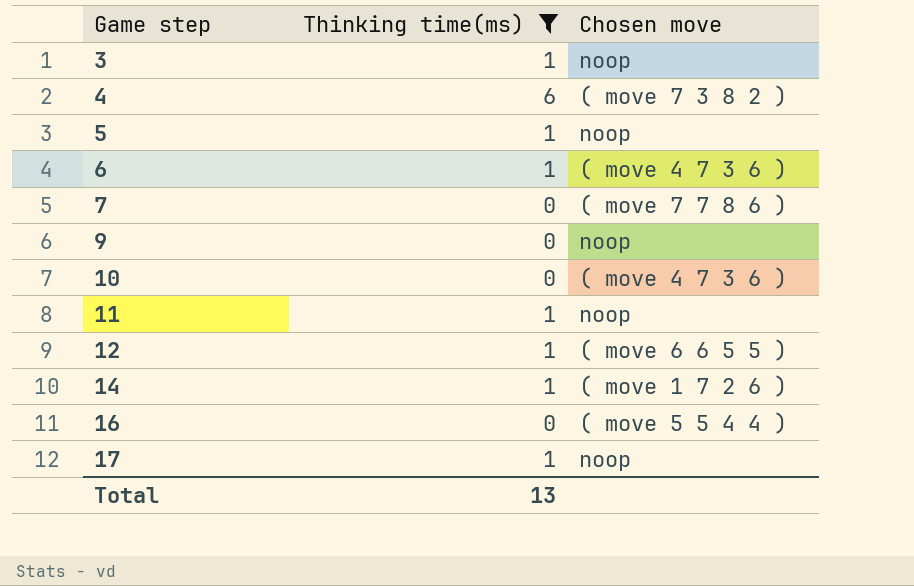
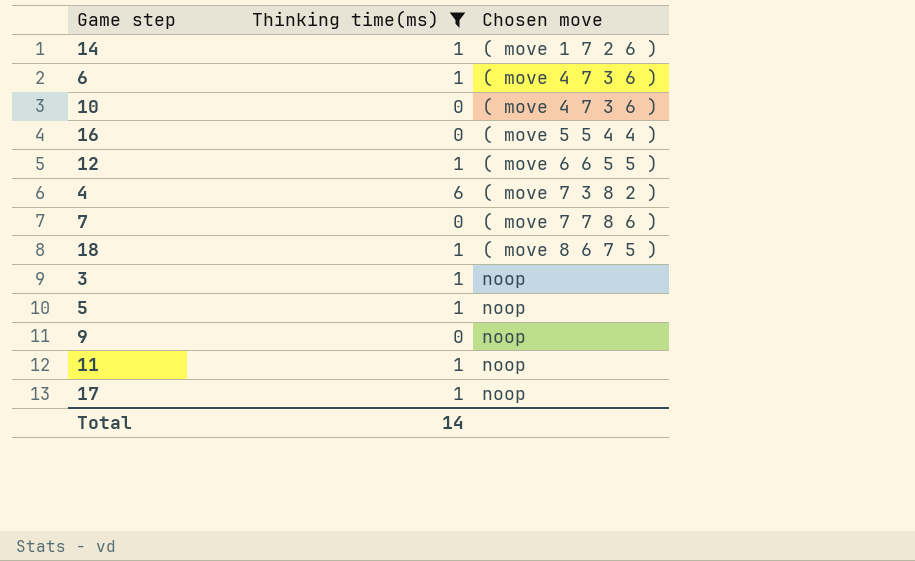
row order: Game step ascending -> Chosen move ascending
row 18: none -> 1 | ( move 8 6 7 5 )
Total | Thinking time(ms): 13 -> 14

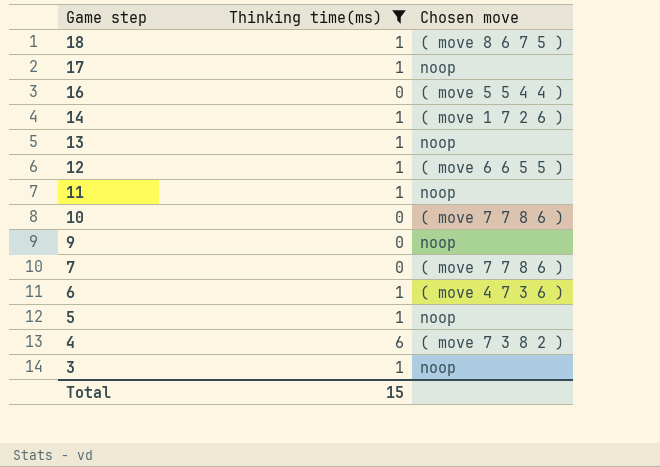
row order: Chosen move ascending -> Game step descending
row 13: none -> 1 | noop
10 | Chosen move: ( move 4 7 3 6 ) -> ( move 7 7 8 6 )
Total | Thinking time(ms): 14 -> 15

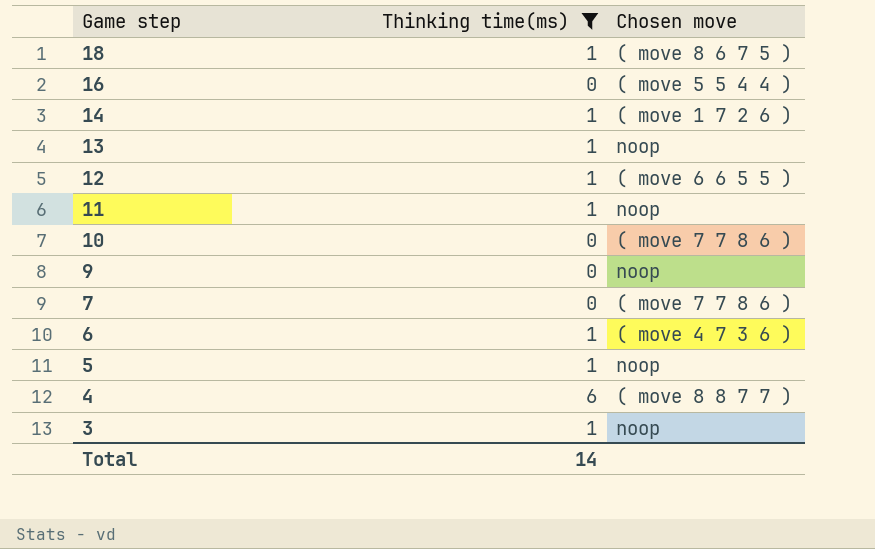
row 17: 1 | noop -> none
4 | Chosen move: ( move 7 3 8 2 ) -> ( move 8 8 7 7 )
Total | Thinking time(ms): 15 -> 14

